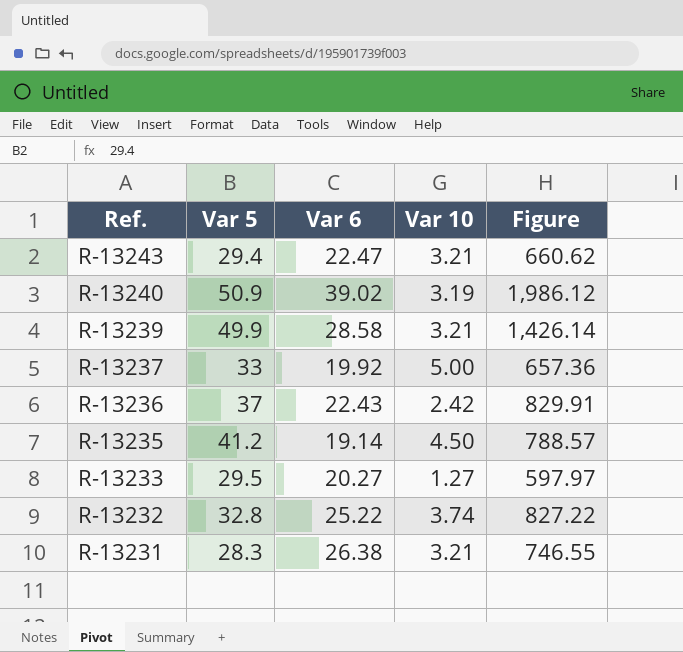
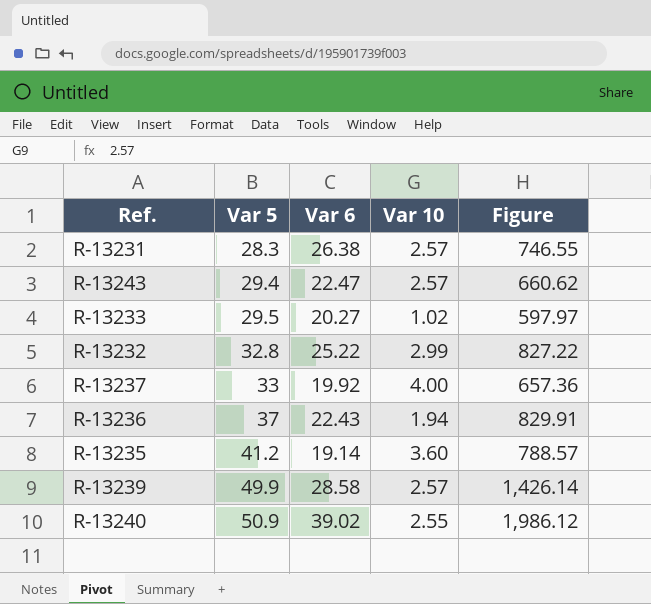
row order: Ref. descending -> Var 5 ascending
R-13231 | Var 10: 3.21 -> 2.57
R-13243 | Var 10: 3.21 -> 2.57
R-13233 | Var 10: 1.27 -> 1.02
R-13232 | Var 10: 3.74 -> 2.99
R-13237 | Var 10: 5.00 -> 4.00
R-13236 | Var 10: 2.42 -> 1.94
R-13235 | Var 10: 4.50 -> 3.60
R-13239 | Var 10: 3.21 -> 2.57
R-13240 | Var 10: 3.19 -> 2.55

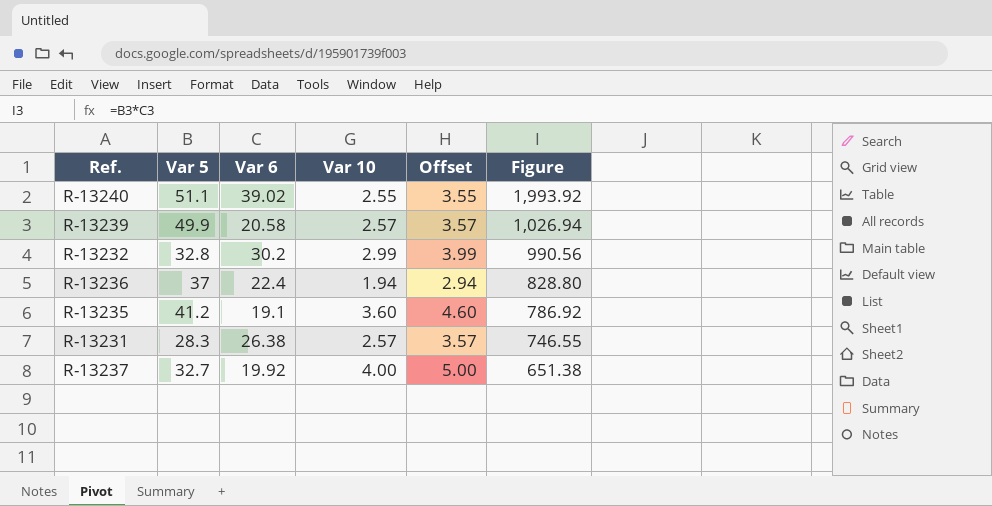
row order: Var 5 ascending -> Figure descending
column Offset | formula: none -> [Var 10] + 1
row R-13243: 29.4 | 22.47 | 2.57 | 660.62 -> none
row R-13233: 29.5 | 20.27 | 1.02 | 597.97 -> none
R-13240 | Var 5: 50.9 -> 51.1
R-13240 | Figure: 1,986.12 -> 1,993.92
R-13239 | Var 6: 28.58 -> 20.58
R-13239 | Figure: 1,426.14 -> 1,026.94
R-13232 | Var 6: 25.22 -> 30.2
R-13232 | Figure: 827.22 -> 990.56
R-13236 | Var 6: 22.43 -> 22.4
R-13236 | Figure: 829.91 -> 828.80
R-13235 | Var 6: 19.14 -> 19.1
R-13235 | Figure: 788.57 -> 786.92
R-13237 | Var 5: 33 -> 32.7
R-13237 | Figure: 657.36 -> 651.38

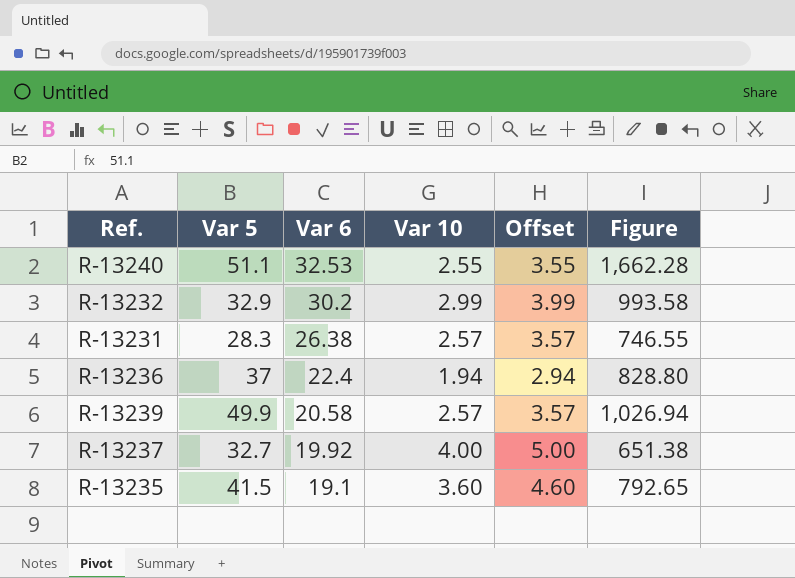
row order: Figure descending -> Var 6 descending
R-13240 | Var 6: 39.02 -> 32.53
R-13240 | Figure: 1,993.92 -> 1,662.28
R-13232 | Var 5: 32.8 -> 32.9
R-13232 | Figure: 990.56 -> 993.58
R-13235 | Var 5: 41.2 -> 41.5
R-13235 | Figure: 786.92 -> 792.65

